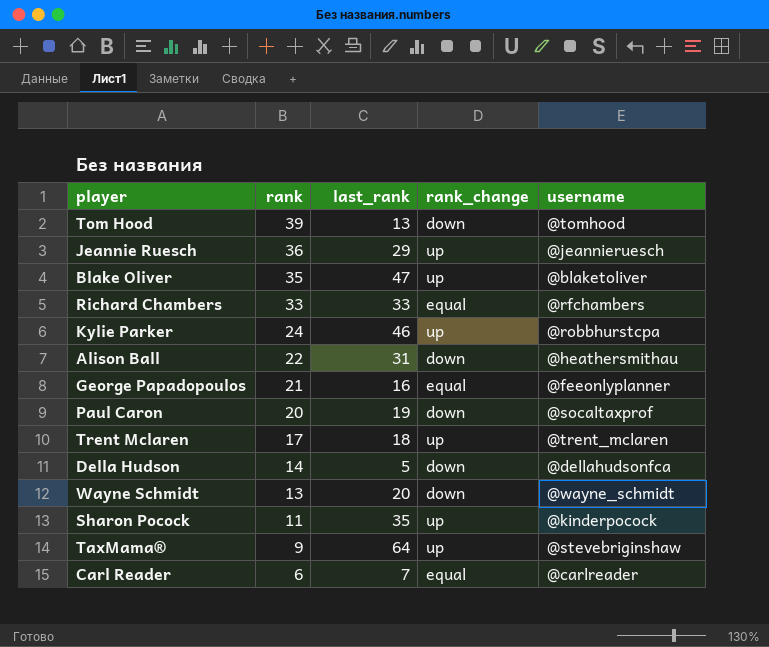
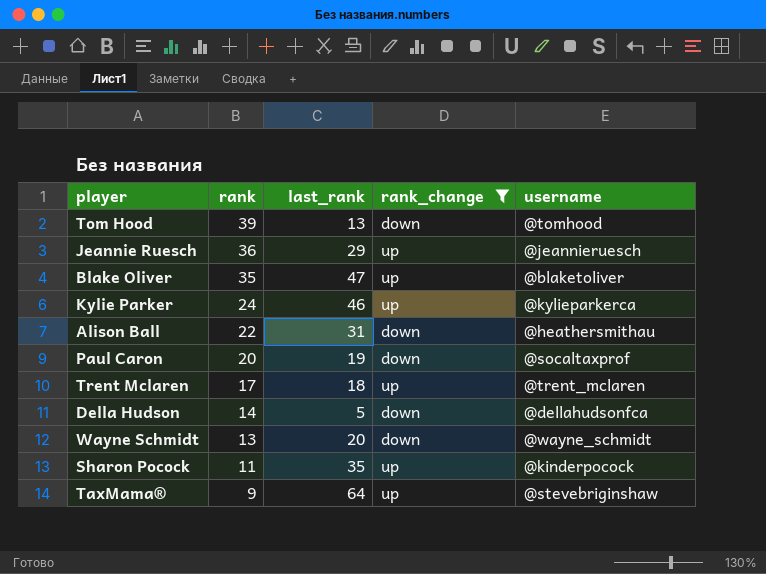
filter: none -> rank_change != equal
Kylie Parker | username: @robbhurstcpa -> @kylieparkerca

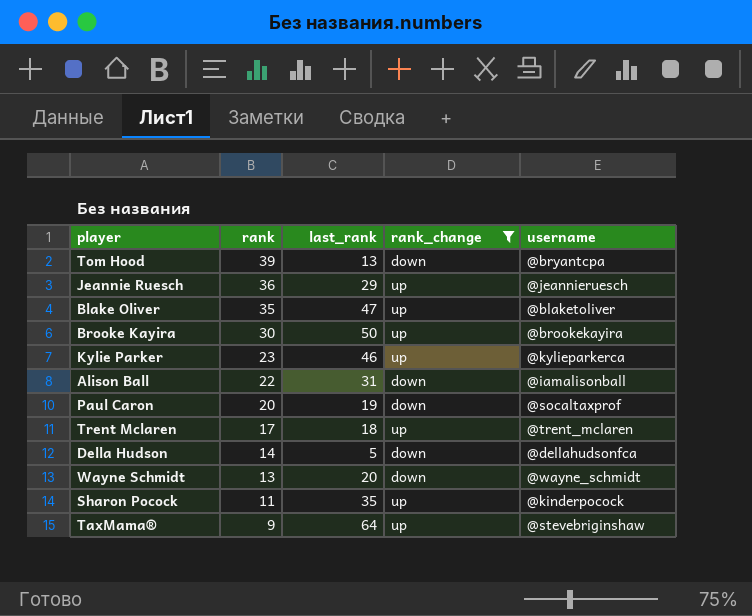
Tom Hood | username: @tomhood -> @bryantcpa
row Brooke Kayira: none -> 30 | 50 | up | @brookekayira
Kylie Parker | rank: 24 -> 23
Alison Ball | username: @heathersmithau -> @iamalisonball

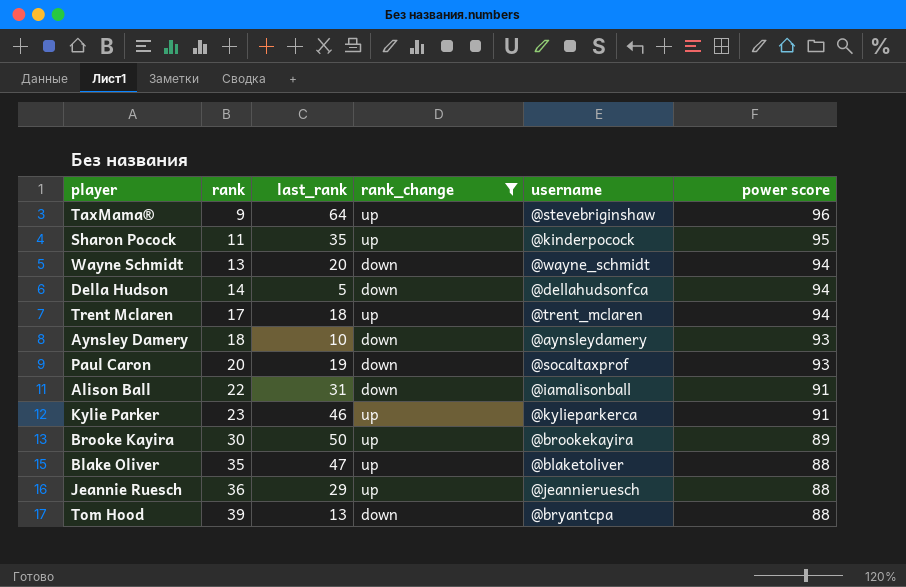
row order: rank descending -> rank ascending
column power score | position: none -> 6
row Aynsley Damery: none -> 18 | 10 | down | @aynsleydamery | 93

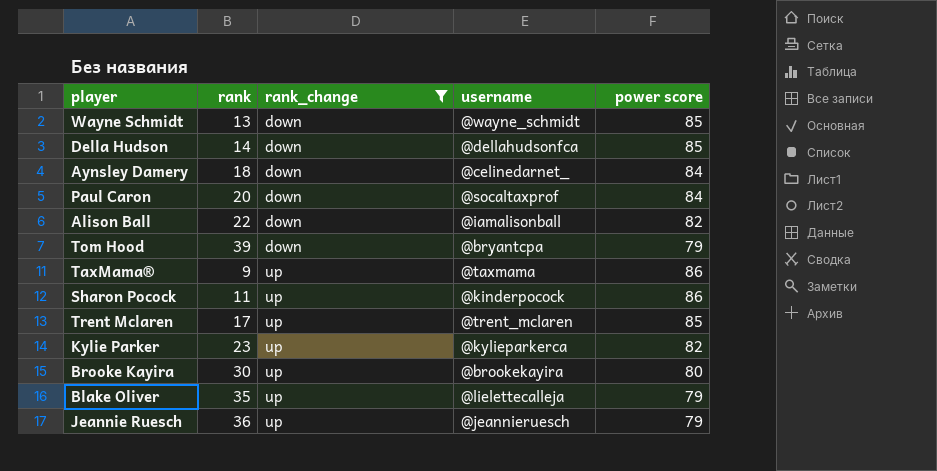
row order: rank ascending -> rank_change ascending
column last_rank | position: 3 -> none
Wayne Schmidt | power score: 94 -> 85
Della Hudson | power score: 94 -> 85
Aynsley Damery | username: @aynsleydamery -> @celinedarnet_
Aynsley Damery | power score: 93 -> 84
Paul Caron | power score: 93 -> 84
Alison Ball | power score: 91 -> 82
Tom Hood | power score: 88 -> 79
TaxMama® | username: @stevebriginshaw -> @taxmama
TaxMama® | power score: 96 -> 86
Sharon Pocock | power score: 95 -> 86
Trent Mclaren | power score: 94 -> 85
Kylie Parker | power score: 91 -> 82
Brooke Kayira | power score: 89 -> 80
Blake Oliver | username: @blaketoliver -> @lielettecalleja
Blake Oliver | power score: 88 -> 79
Jeannie Ruesch | power score: 88 -> 79

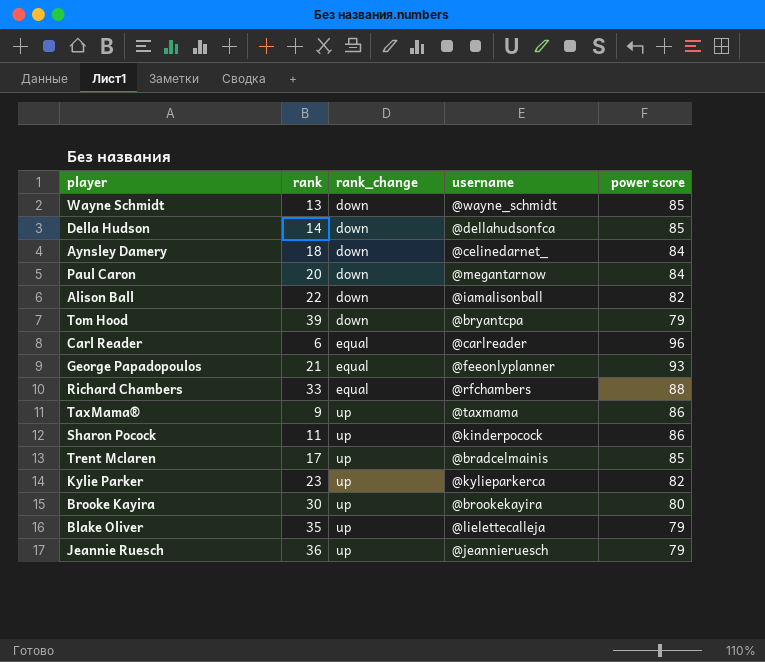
filter: rank_change != equal -> none
Paul Caron | username: @socaltaxprof -> @megantarnow
Trent Mclaren | username: @trent_mclaren -> @bradcelmainis

